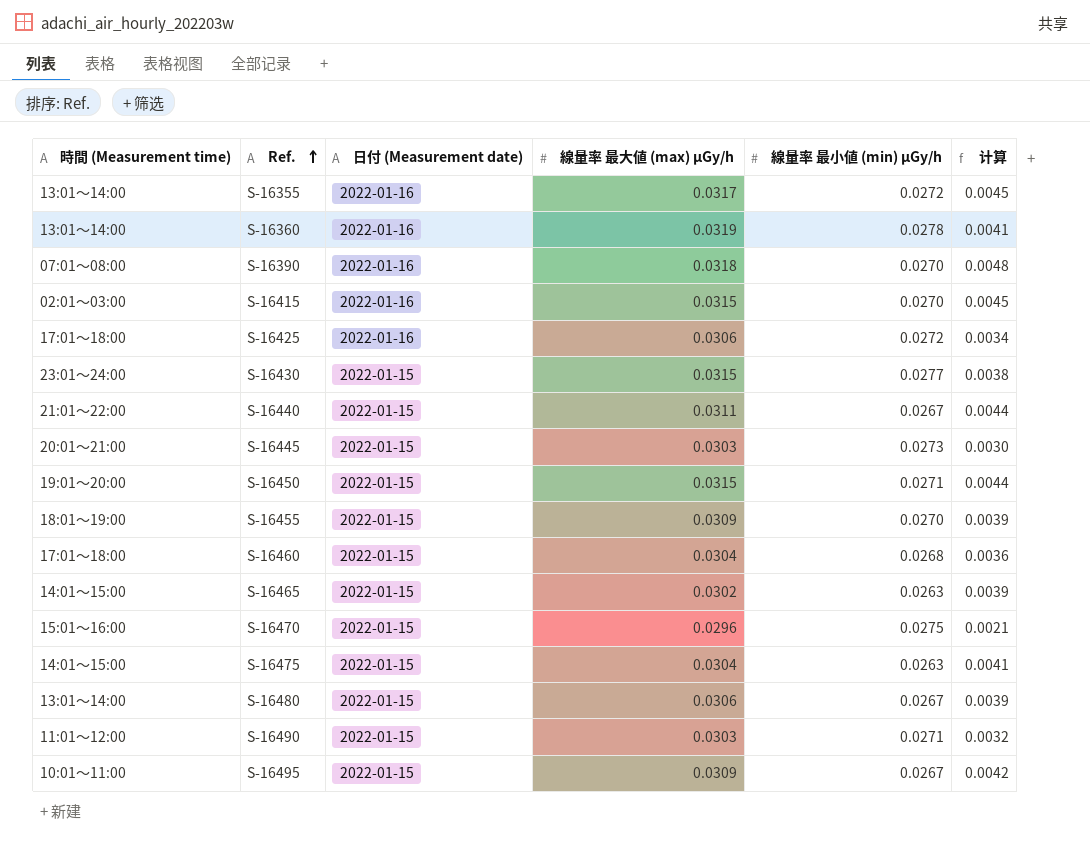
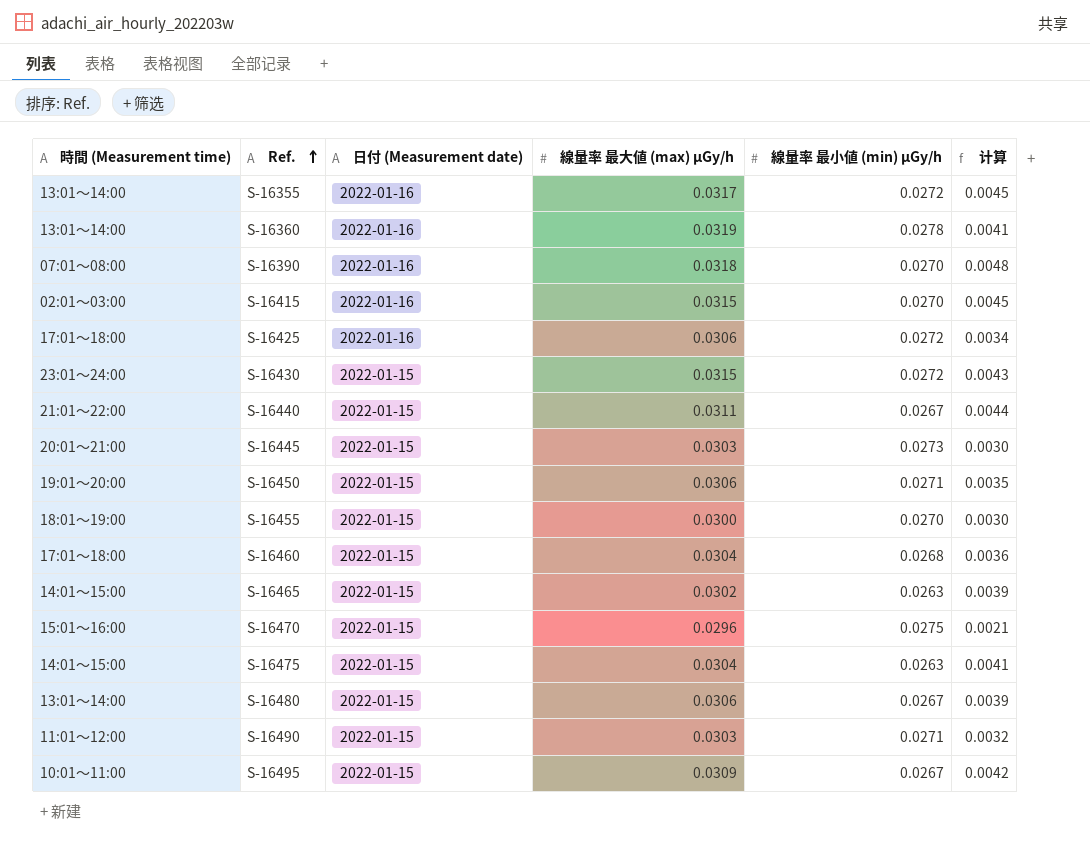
S-16430 | 線量率 最小値 (min) μGy/h: 0.0277 -> 0.0272
S-16430 | 计算: 0.0038 -> 0.0043
S-16450 | 線量率 最大値 (max) μGy/h: 0.0315 -> 0.0306
S-16450 | 计算: 0.0044 -> 0.0035
S-16455 | 線量率 最大値 (max) μGy/h: 0.0309 -> 0.0300
S-16455 | 计算: 0.0039 -> 0.0030

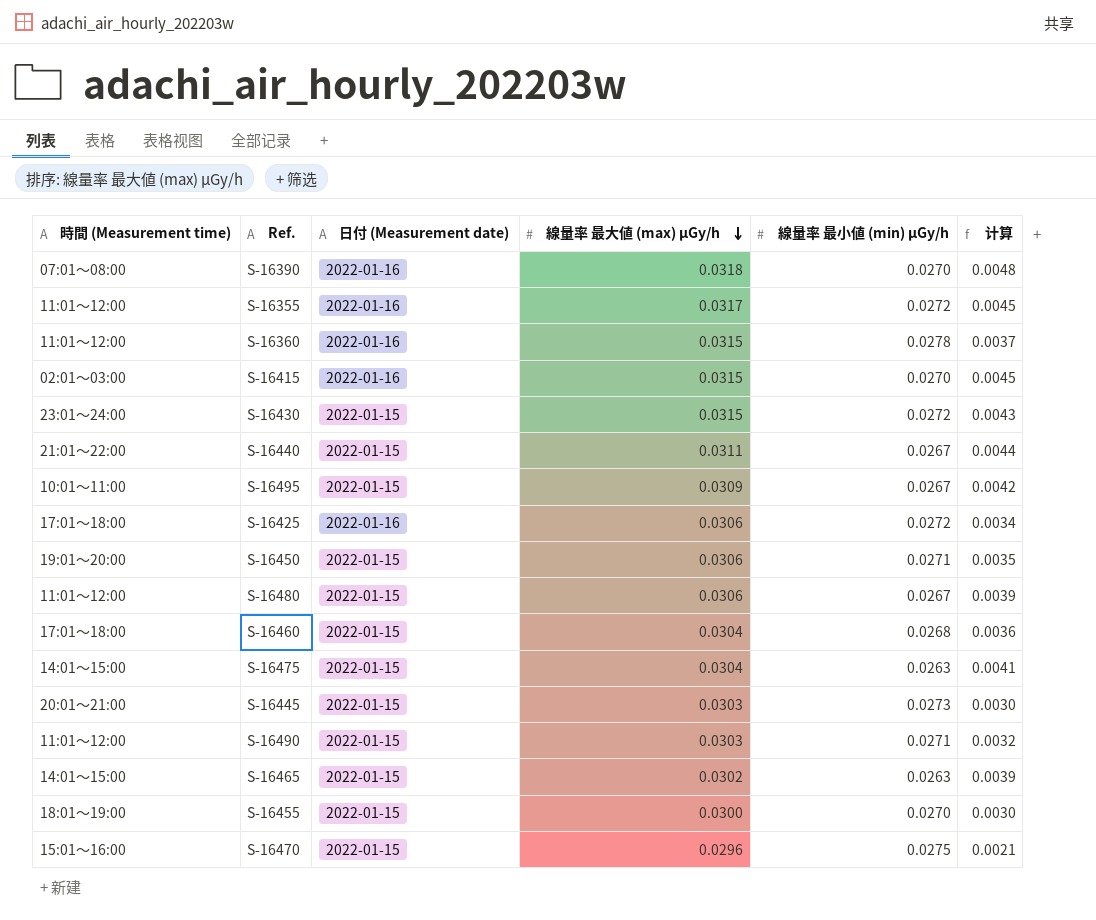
row order: Ref. ascending -> 線量率 最大値 (max) μGy/h descending
S-16355 | 時間 (Measurement time): 13:01～14:00 -> 11:01～12:00
S-16360 | 時間 (Measurement time): 13:01～14:00 -> 11:01～12:00
S-16360 | 線量率 最大値 (max) μGy/h: 0.0319 -> 0.0315
S-16360 | 计算: 0.0041 -> 0.0037
S-16480 | 時間 (Measurement time): 13:01～14:00 -> 11:01～12:00

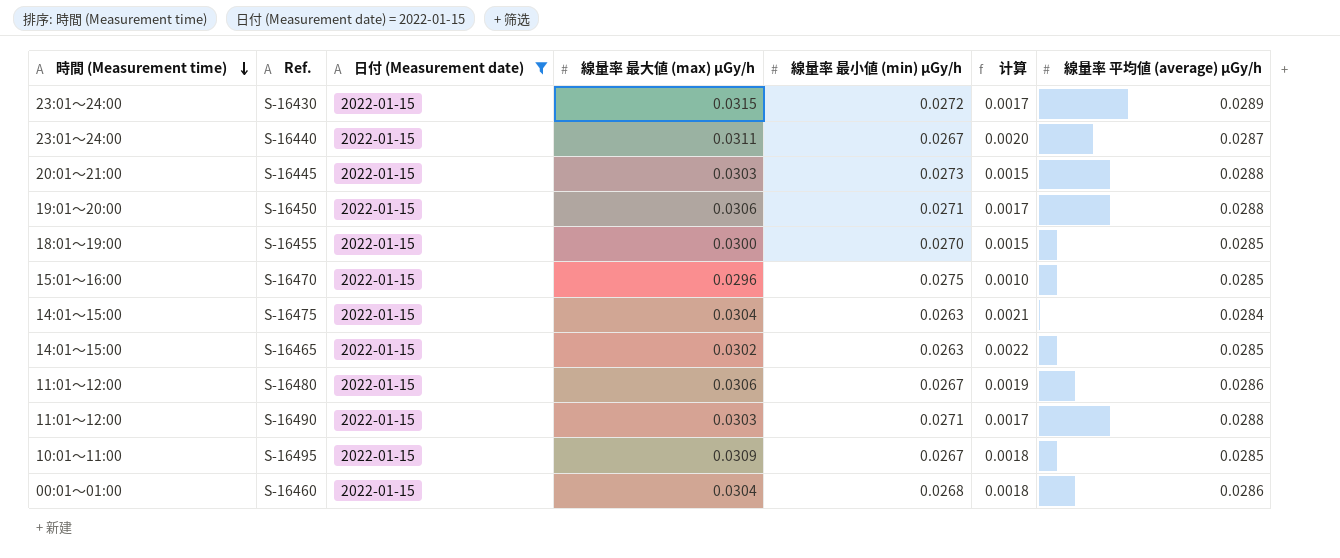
filter: none -> 日付 (Measurement date) = 2022-01-15
row order: 線量率 最大値 (max) μGy/h descending -> 時間 (Measurement time) descending
column 计算 | formula: [線量率 最大値 (max) μGy/h] - [線量率 最小値 (min) μGy/h] -> [線量率 平均値 (average) μGy/h] - [線量率 最小値 (min) μGy/h]
column 線量率 平均値 (average) μGy/h | position: none -> 7
S-16440 | 時間 (Measurement time): 21:01～22:00 -> 23:01～24:00
S-16460 | 時間 (Measurement time): 17:01～18:00 -> 00:01～01:00

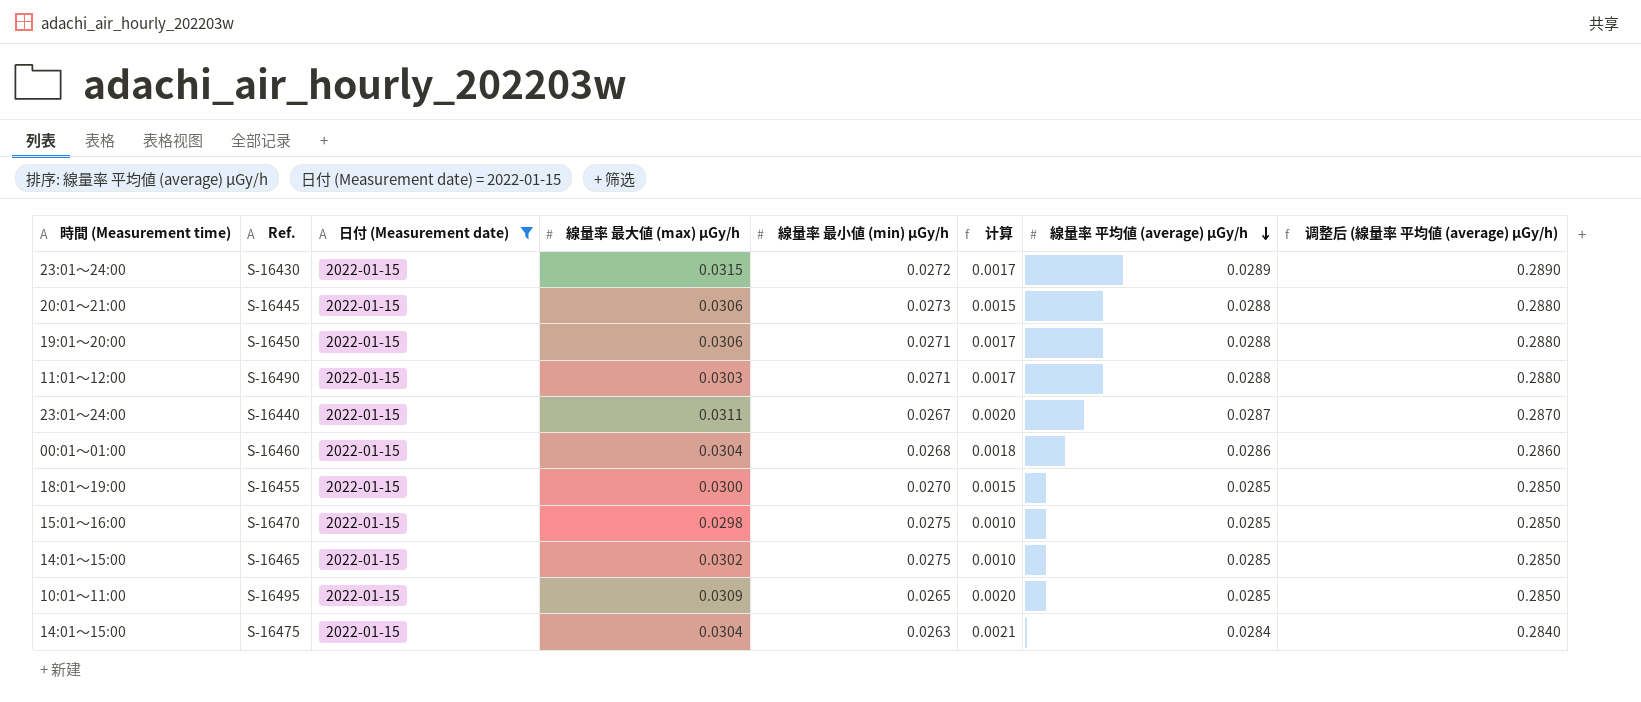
row order: 時間 (Measurement time) descending -> 線量率 平均値 (average) μGy/h descending
column 调整后 (線量率 平均値 (average) μGy/h) | formula: none -> [線量率 平均値 (average) μGy/h] * 10
row S-16480: 11:01～12:00 | 2022-01-15 | 0.0306 | 0.0267 | 0.0019 | 0.0286 -> none
S-16445 | 線量率 最大値 (max) μGy/h: 0.0303 -> 0.0306
S-16470 | 線量率 最大値 (max) μGy/h: 0.0296 -> 0.0298
S-16465 | 線量率 最小値 (min) μGy/h: 0.0263 -> 0.0275
S-16465 | 计算: 0.0022 -> 0.0010
S-16495 | 線量率 最小値 (min) μGy/h: 0.0267 -> 0.0265
S-16495 | 计算: 0.0018 -> 0.0020

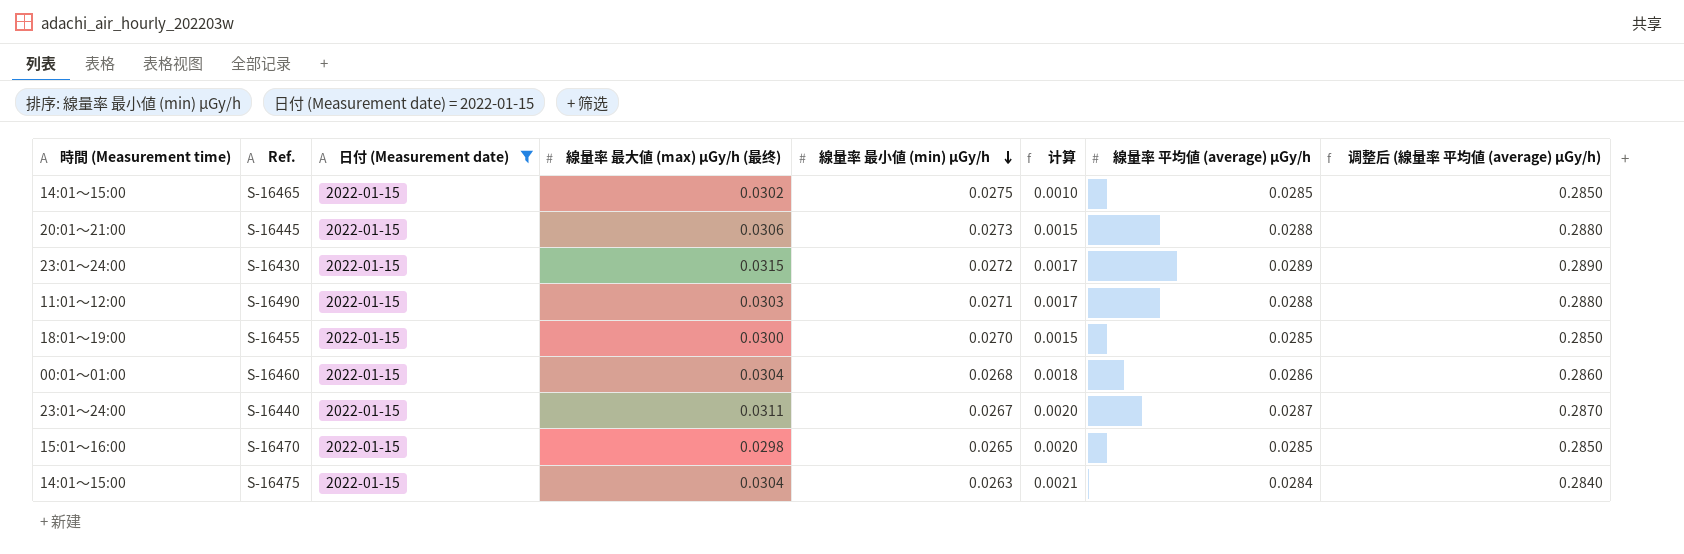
row order: 線量率 平均値 (average) μGy/h descending -> 線量率 最小値 (min) μGy/h descending
column name: 線量率 最大値 (max) μGy/h -> 線量率 最大値 (max) μGy/h (最终)
row S-16450: 19:01～20:00 | 2022-01-15 | 0.0306 | 0.0271 | 0.0017 | 0.0288 | 0.2880 -> none
row S-16495: 10:01～11:00 | 2022-01-15 | 0.0309 | 0.0265 | 0.0020 | 0.0285 | 0.2850 -> none
S-16470 | 線量率 最小値 (min) μGy/h: 0.0275 -> 0.0265
S-16470 | 计算: 0.0010 -> 0.0020

